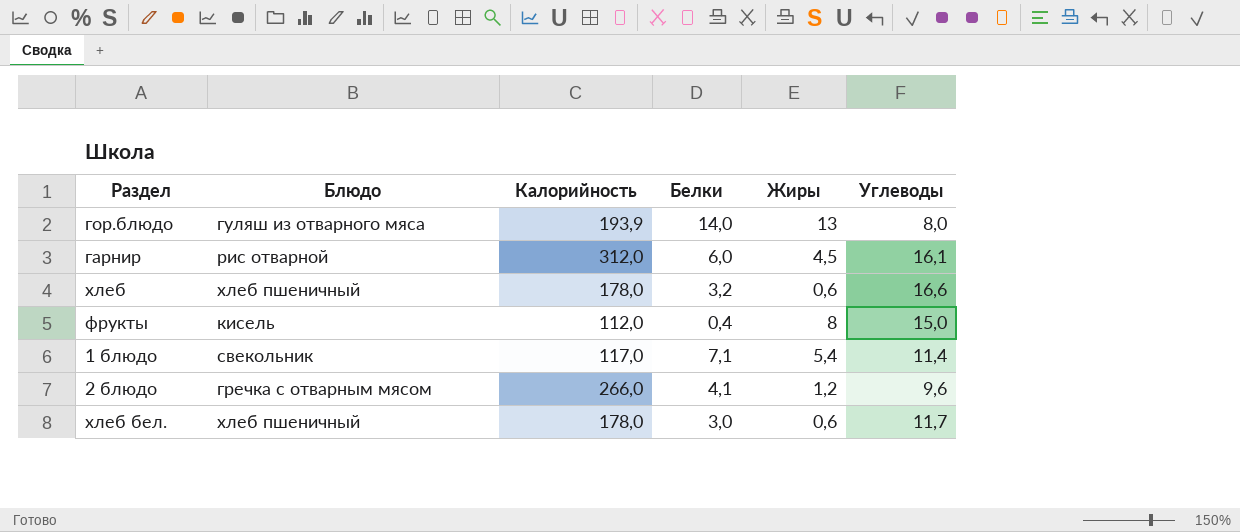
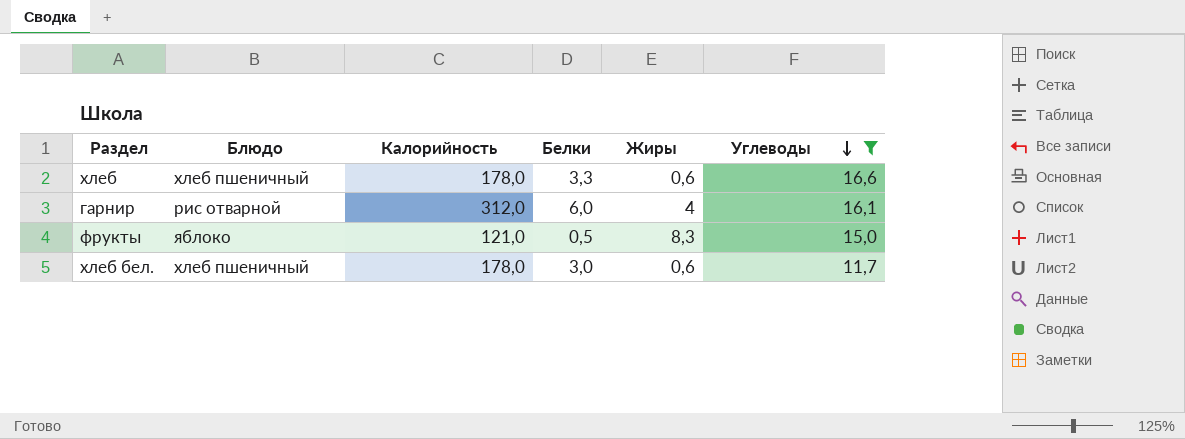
filter: none -> Углеводы >= 11,7
row order: none -> Углеводы descending
хлеб | Белки: 3,2 -> 3,3
гарнир | Жиры: 4,5 -> 4
фрукты | Блюдо: кисель -> яблоко
фрукты | Калорийность: 112,0 -> 121,0
фрукты | Белки: 0,4 -> 0,5
фрукты | Жиры: 8 -> 8,3

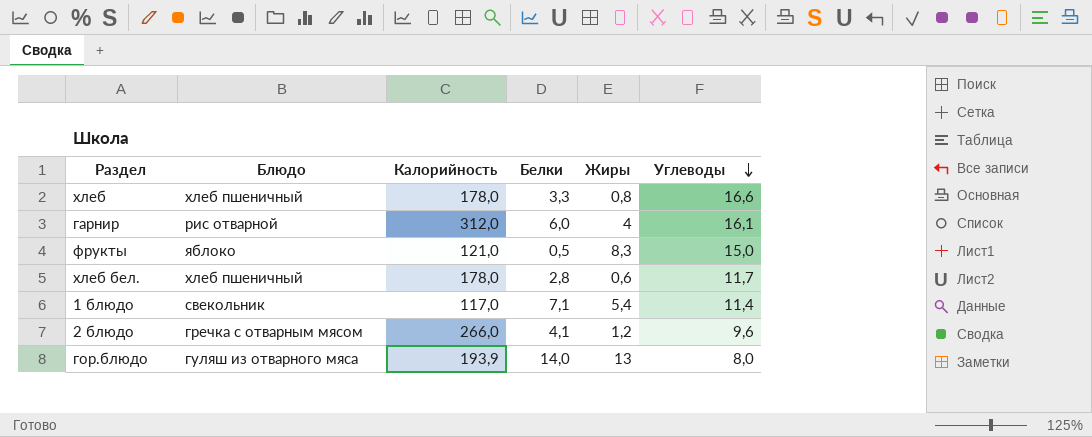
filter: Углеводы >= 11,7 -> none
хлеб | Жиры: 0,6 -> 0,8
хлеб бел. | Белки: 3,0 -> 2,8

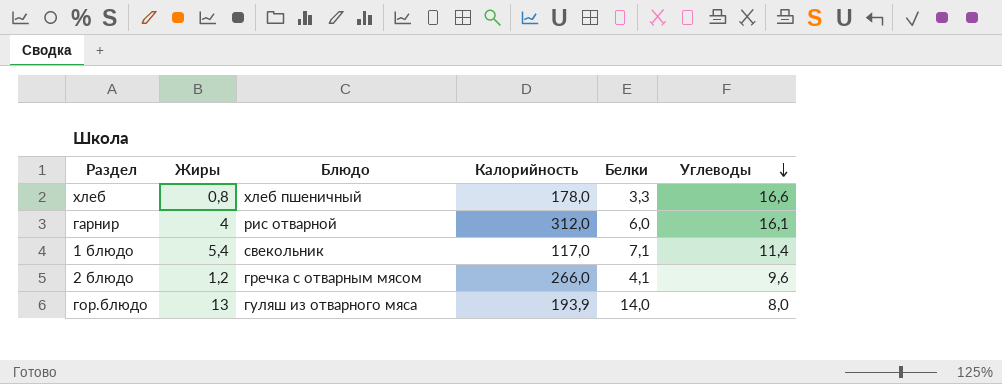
column Жиры | position: 5 -> 2
row фрукты: яблоко | 121,0 | 0,5 | 8,3 | 15,0 -> none
row хлеб бел.: хлеб пшеничный | 178,0 | 2,8 | 0,6 | 11,7 -> none

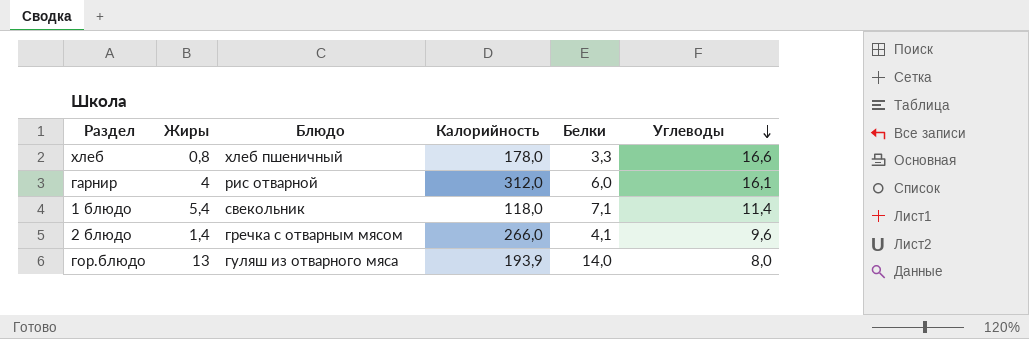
1 блюдо | Калорийность: 117,0 -> 118,0
2 блюдо | Жиры: 1,2 -> 1,4

